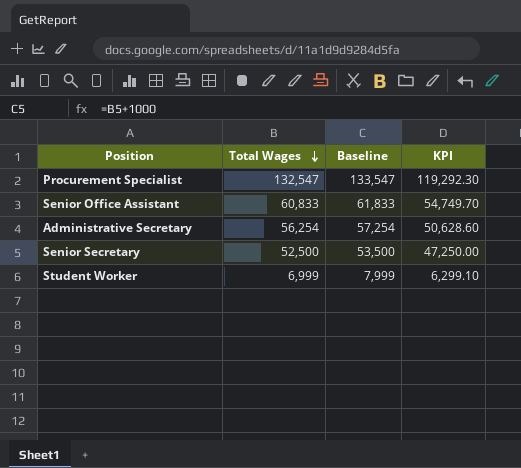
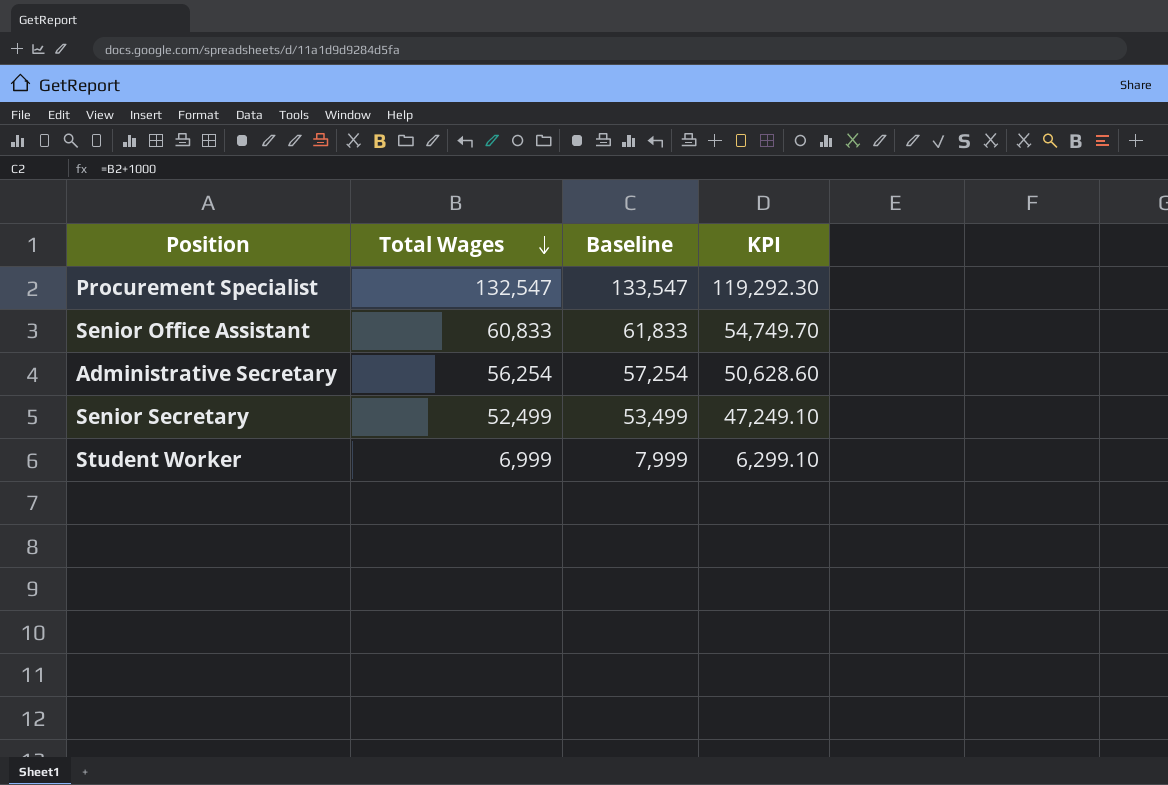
Senior Secretary | Total Wages: 52,500 -> 52,499
Senior Secretary | Baseline: 53,500 -> 53,499
Senior Secretary | KPI: 47,250.00 -> 47,249.10

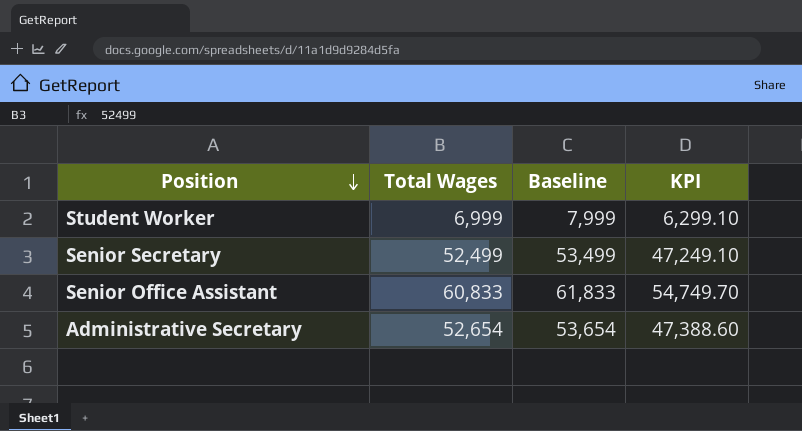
row order: Total Wages descending -> Position descending
row Procurement Specialist: 132,547 | 133,547 | 119,292.30 -> none
Administrative Secretary | Total Wages: 56,254 -> 52,654
Administrative Secretary | Baseline: 57,254 -> 53,654
Administrative Secretary | KPI: 50,628.60 -> 47,388.60

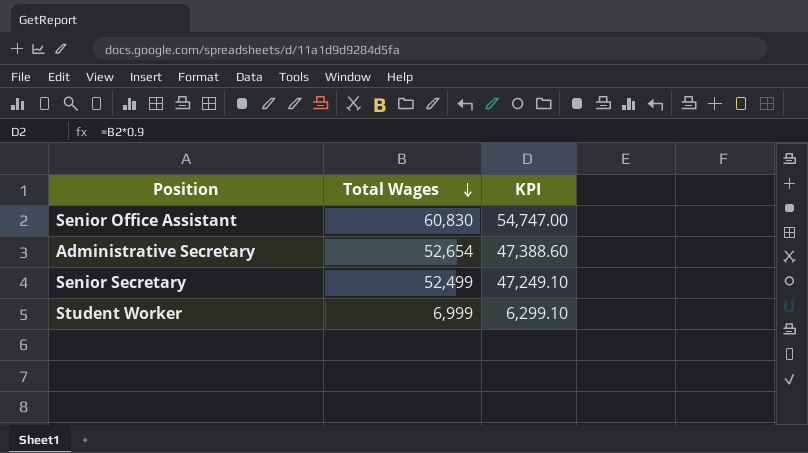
row order: Position descending -> Total Wages descending
column Baseline | formula: [Total Wages] + 1000 -> none
Senior Office Assistant | Total Wages: 60,833 -> 60,830
Senior Office Assistant | KPI: 54,749.70 -> 54,747.00

